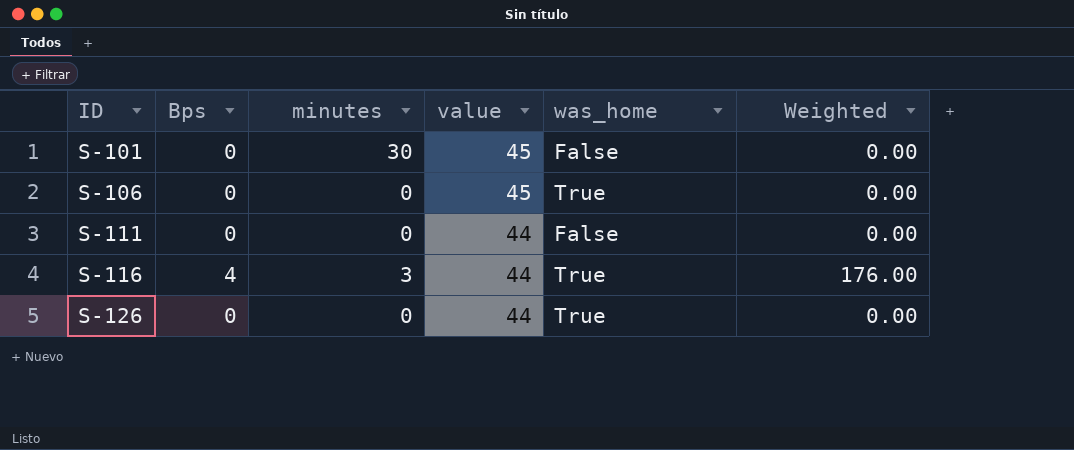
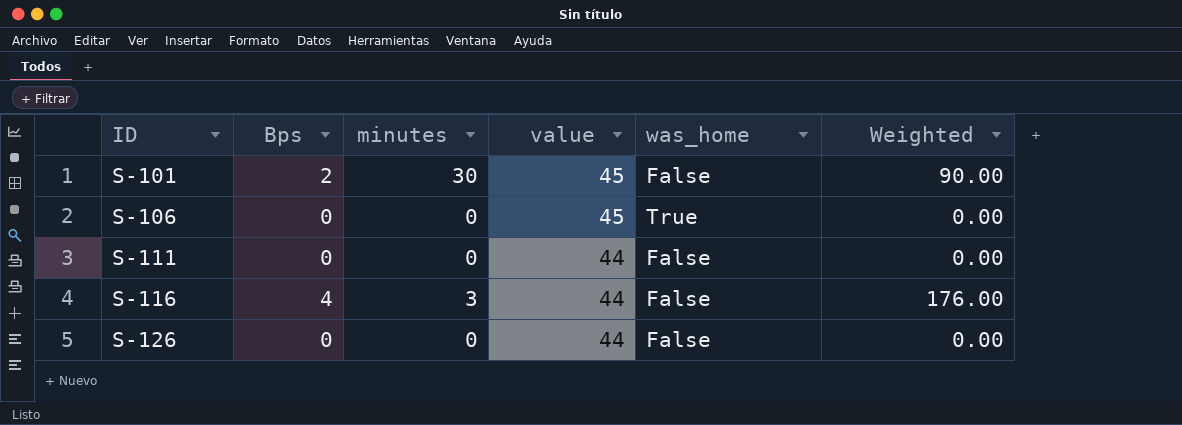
S-101 | Bps: 0 -> 2
S-101 | Weighted: 0.00 -> 90.00
S-116 | was_home: True -> False
S-126 | was_home: True -> False

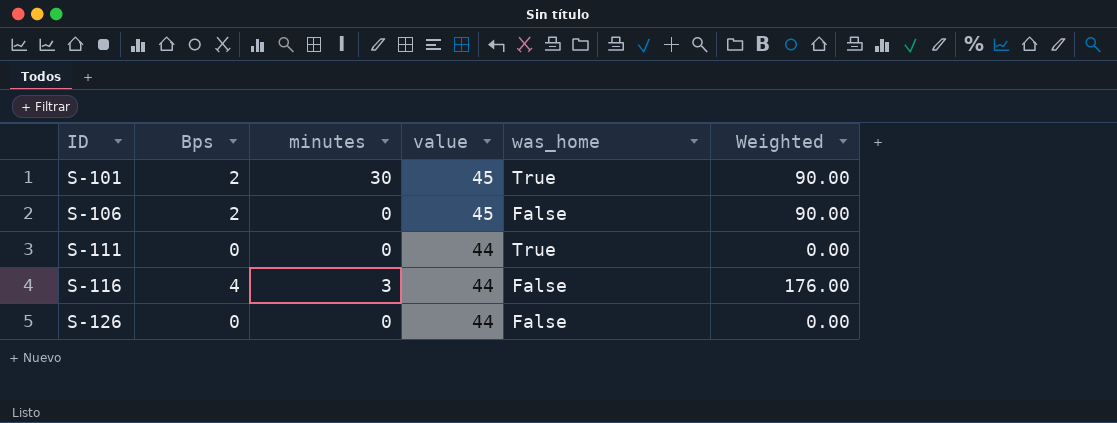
S-101 | was_home: False -> True
S-106 | Bps: 0 -> 2
S-106 | was_home: True -> False
S-106 | Weighted: 0.00 -> 90.00
S-111 | was_home: False -> True

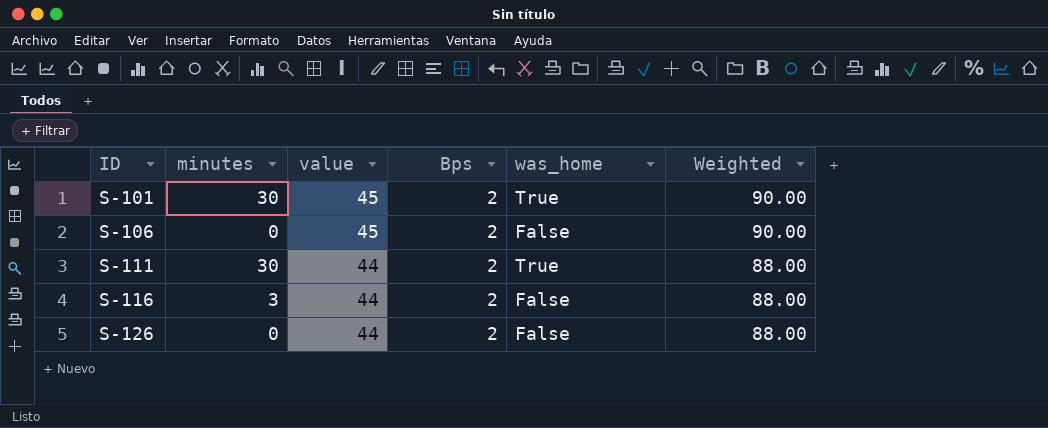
column Bps | position: 2 -> 4
S-111 | minutes: 0 -> 30
S-111 | Bps: 0 -> 2
S-111 | Weighted: 0.00 -> 88.00
S-116 | Bps: 4 -> 2
S-116 | Weighted: 176.00 -> 88.00
S-126 | Bps: 0 -> 2
S-126 | Weighted: 0.00 -> 88.00

